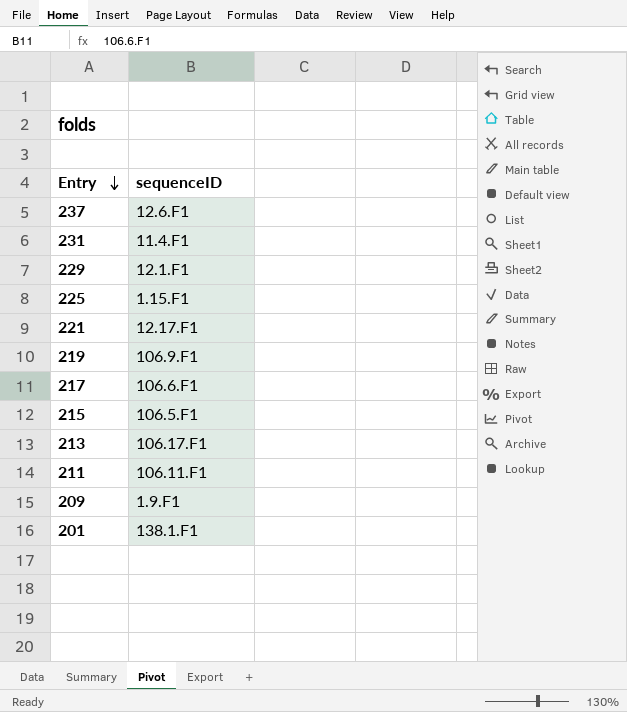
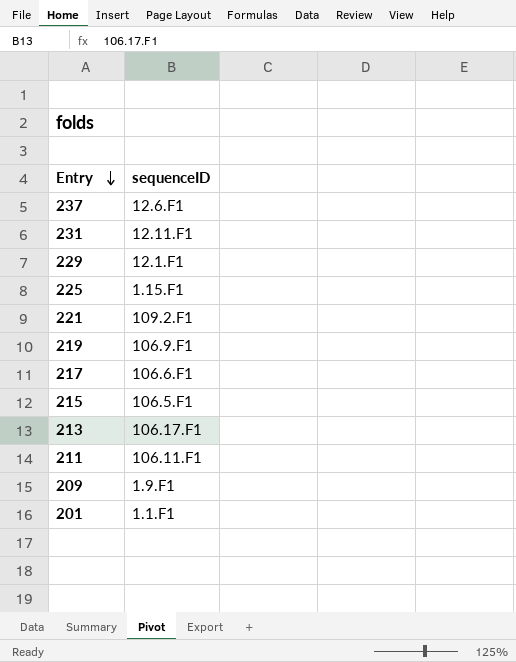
231 | sequenceID: 11.4.F1 -> 12.11.F1
221 | sequenceID: 12.17.F1 -> 109.2.F1
201 | sequenceID: 138.1.F1 -> 1.1.F1

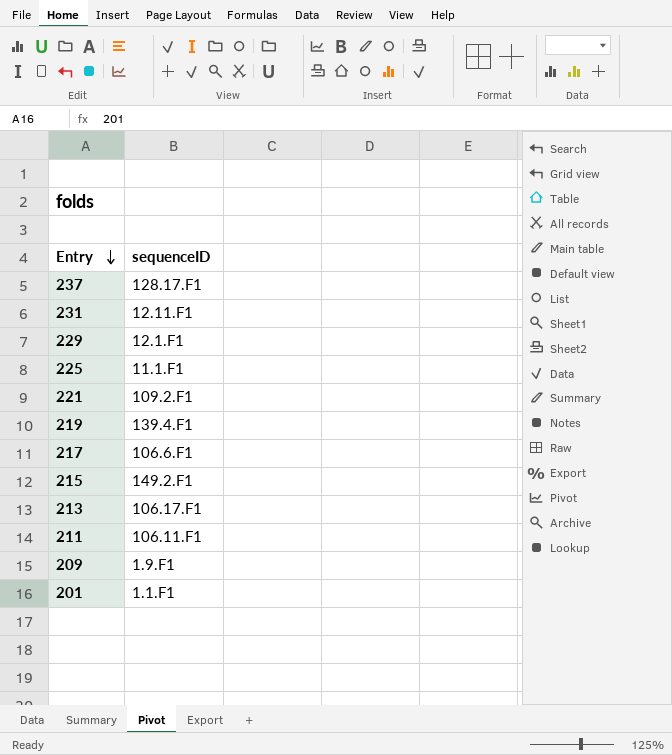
237 | sequenceID: 12.6.F1 -> 128.17.F1
225 | sequenceID: 1.15.F1 -> 11.1.F1
219 | sequenceID: 106.9.F1 -> 139.4.F1
215 | sequenceID: 106.5.F1 -> 149.2.F1

